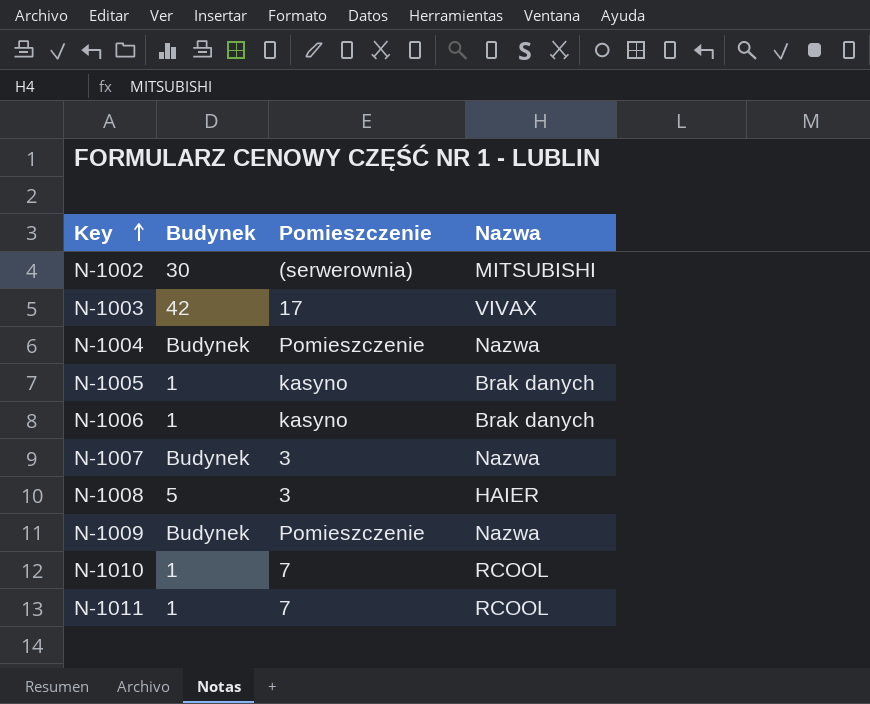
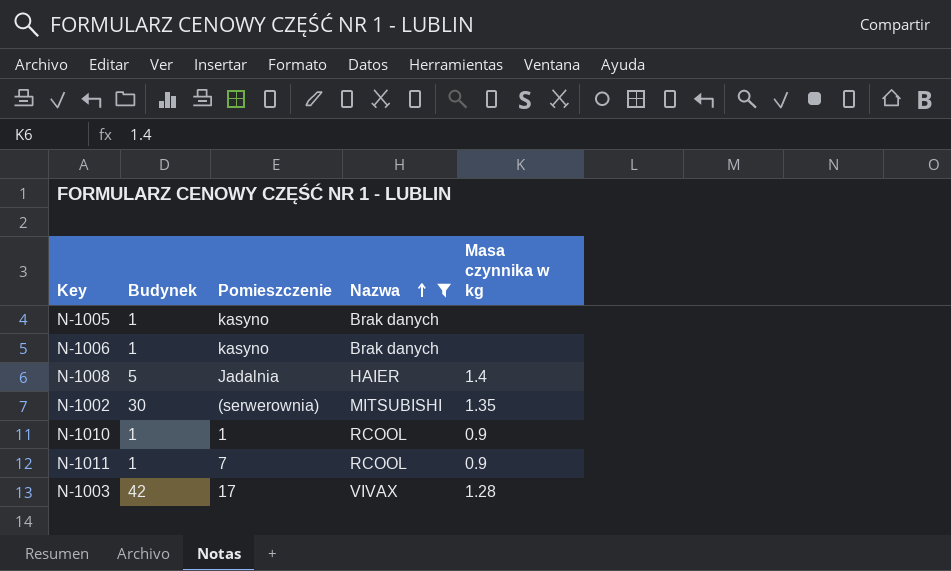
filter: none -> Nazwa != Nazwa
row order: Key ascending -> Nazwa ascending
column Masa czynnika w kg | position: none -> 5
N-1008 | Pomieszczenie: 3 -> Jadalnia
N-1010 | Pomieszczenie: 7 -> 1

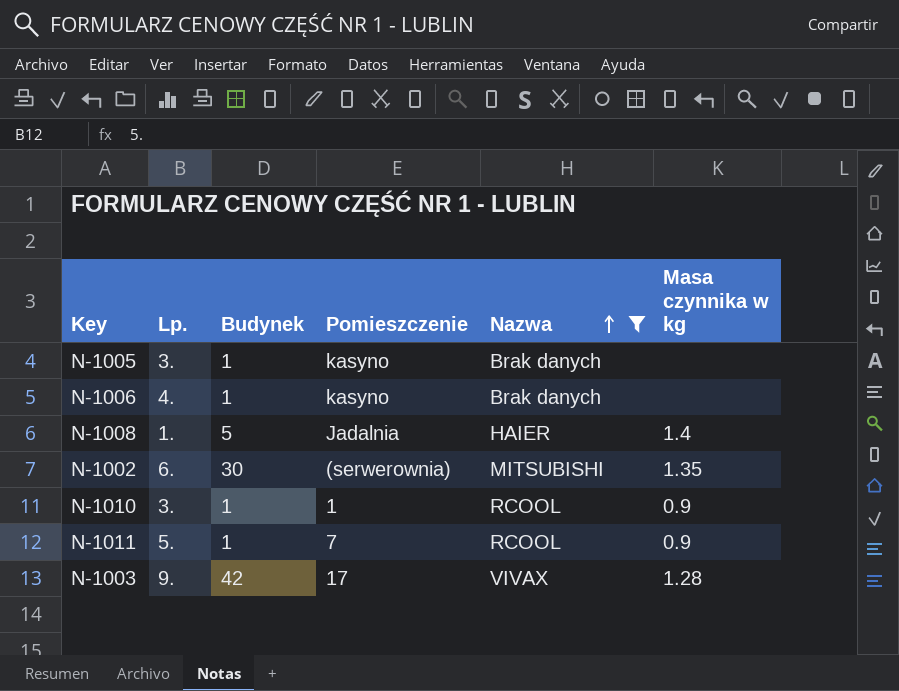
column Lp. | position: none -> 2

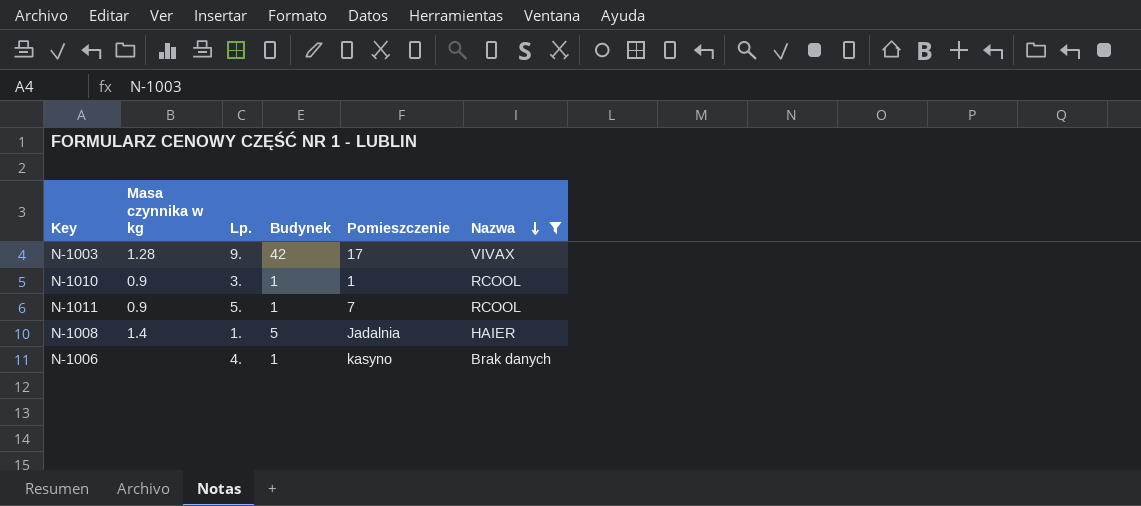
row order: Nazwa ascending -> Nazwa descending
column Masa czynnika w kg | position: 6 -> 2
row N-1005: 3. | 1 | kasyno | Brak danych | none -> none
row N-1002: 6. | 30 | (serwerownia) | MITSUBISHI | 1.35 -> none

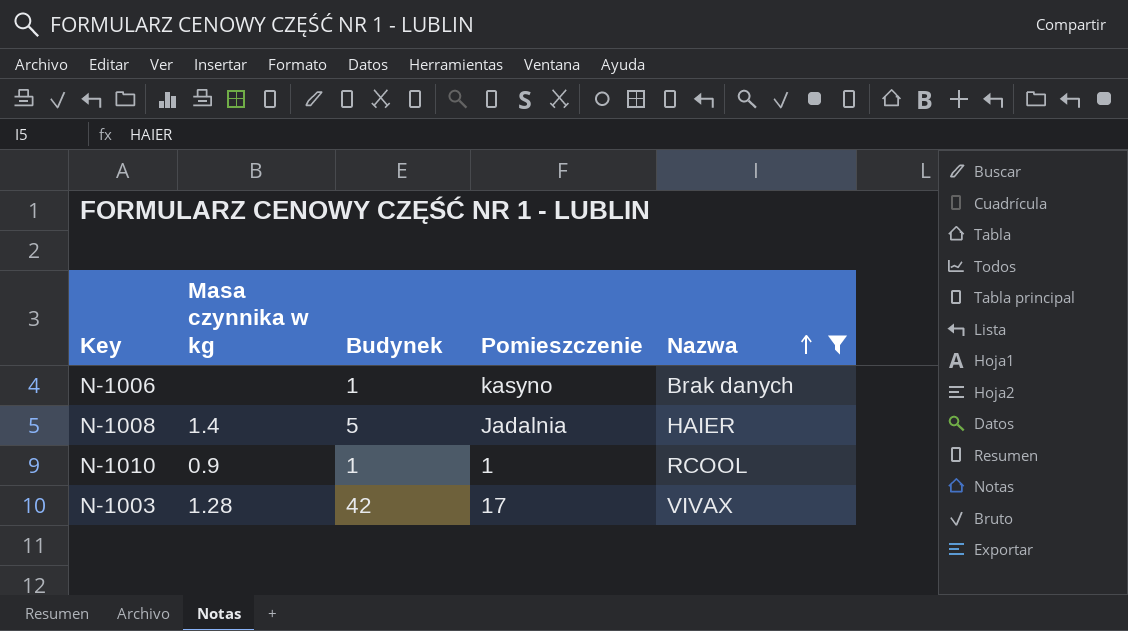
row order: Nazwa descending -> Nazwa ascending
column Lp. | position: 3 -> none
row N-1011: 0.9 | 5. | 1 | 7 | RCOOL -> none

